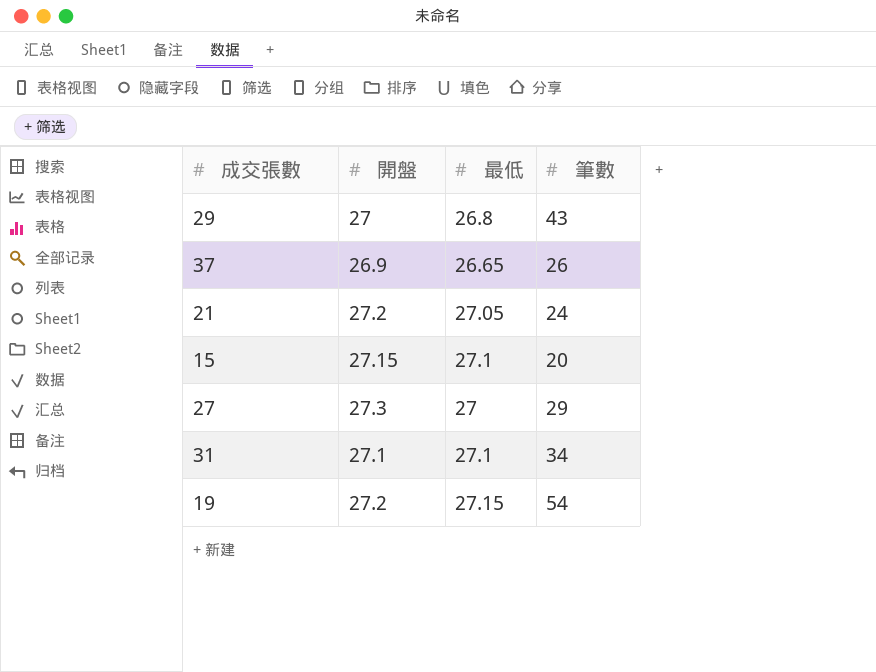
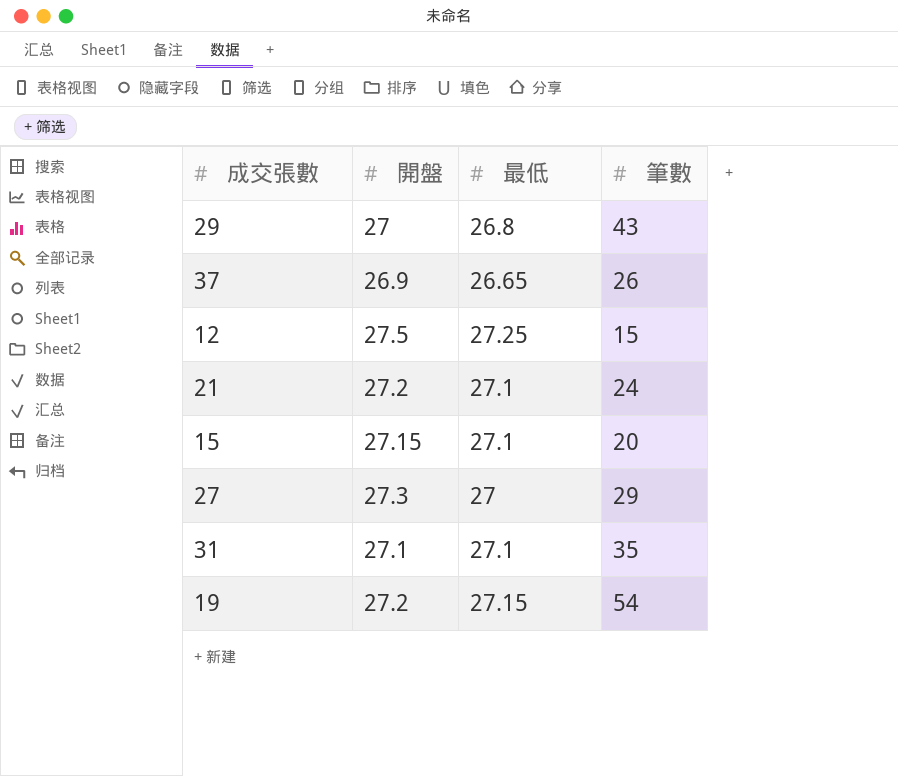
row 12: none -> 27.5 | 27.25 | 15
21 | 最低: 27.05 -> 27.1
31 | 筆數: 34 -> 35

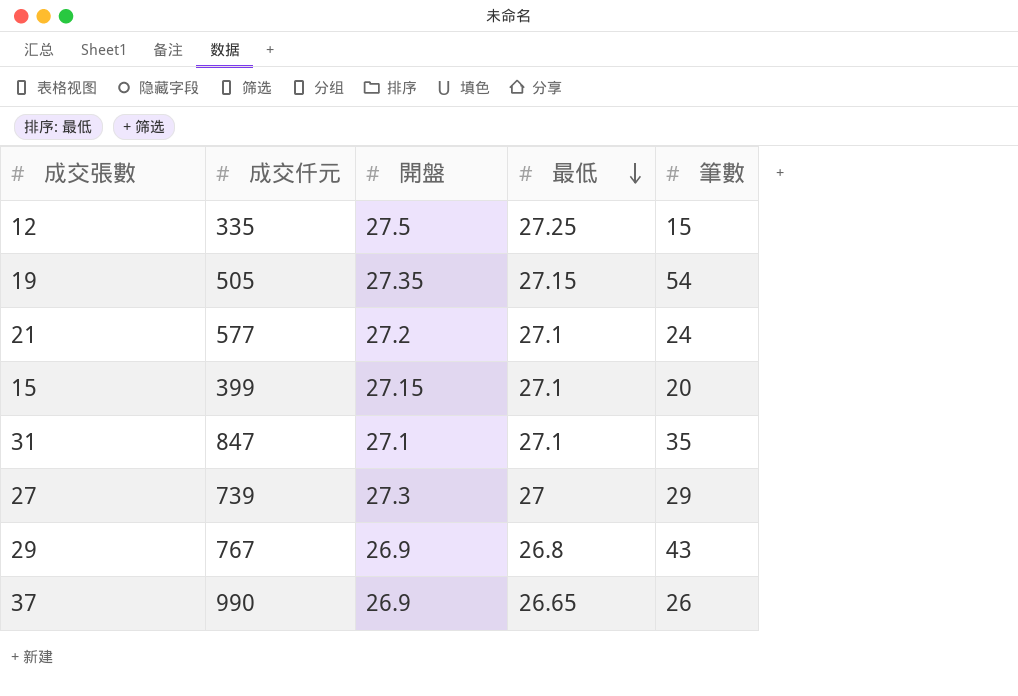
row order: none -> 最低 descending
column 成交仟元 | position: none -> 2
19 | 開盤: 27.2 -> 27.35
29 | 開盤: 27 -> 26.9

